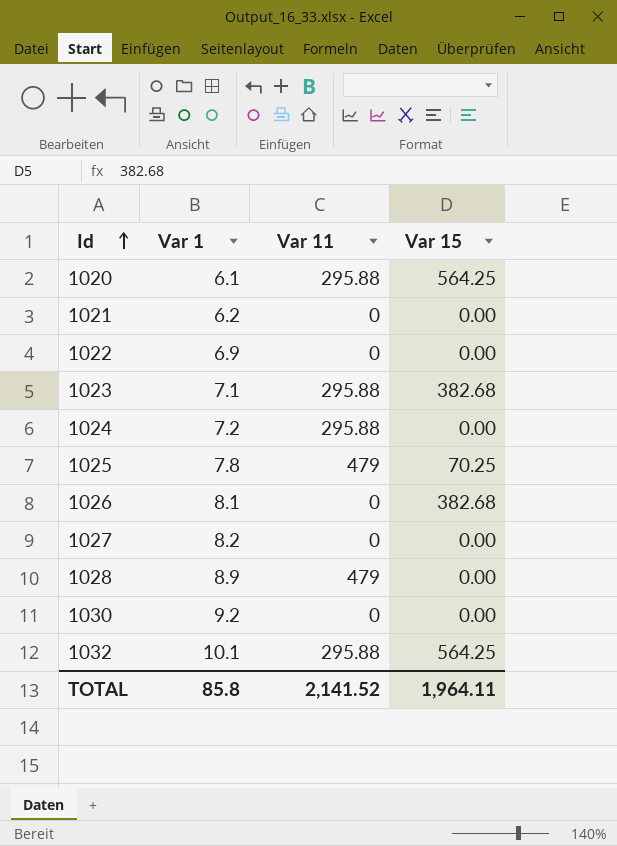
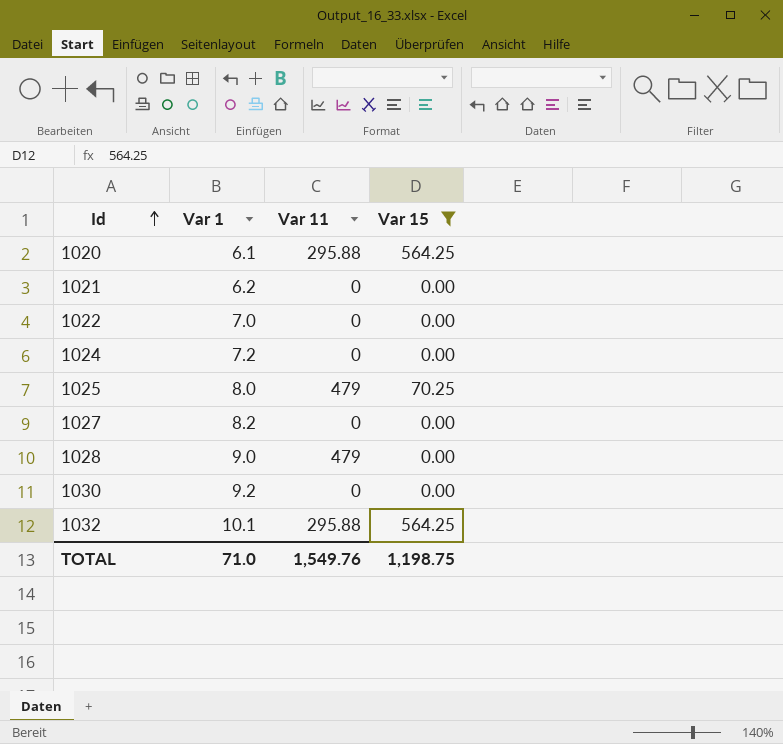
filter: none -> Var 15 != 382.68
1022 | Var 1: 6.9 -> 7.0
1024 | Var 11: 295.88 -> 0
1025 | Var 1: 7.8 -> 8.0
1028 | Var 1: 8.9 -> 9.0
TOTAL | Var 1: 85.8 -> 71.0
TOTAL | Var 11: 2,141.52 -> 1,549.76
TOTAL | Var 15: 1,964.11 -> 1,198.75

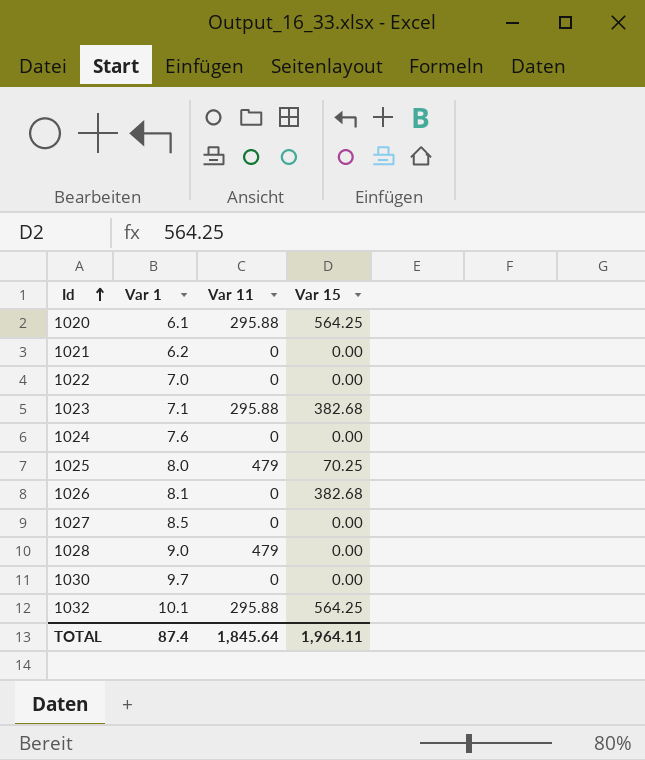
filter: Var 15 != 382.68 -> none
1024 | Var 1: 7.2 -> 7.6
1027 | Var 1: 8.2 -> 8.5
1030 | Var 1: 9.2 -> 9.7
TOTAL | Var 1: 71.0 -> 87.4
TOTAL | Var 11: 1,549.76 -> 1,845.64
TOTAL | Var 15: 1,198.75 -> 1,964.11

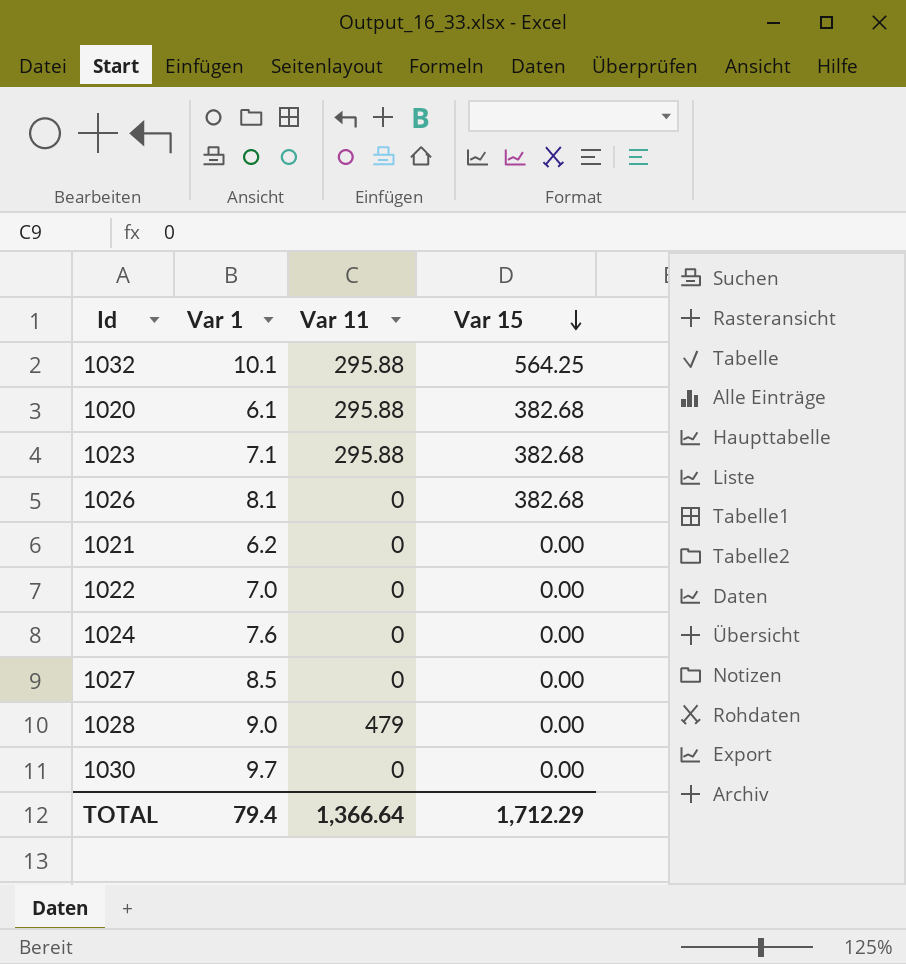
row order: Id ascending -> Var 15 descending
row 1025: 8.0 | 479 | 70.25 -> none
1020 | Var 15: 564.25 -> 382.68
TOTAL | Var 1: 87.4 -> 79.4
TOTAL | Var 11: 1,845.64 -> 1,366.64
TOTAL | Var 15: 1,964.11 -> 1,712.29

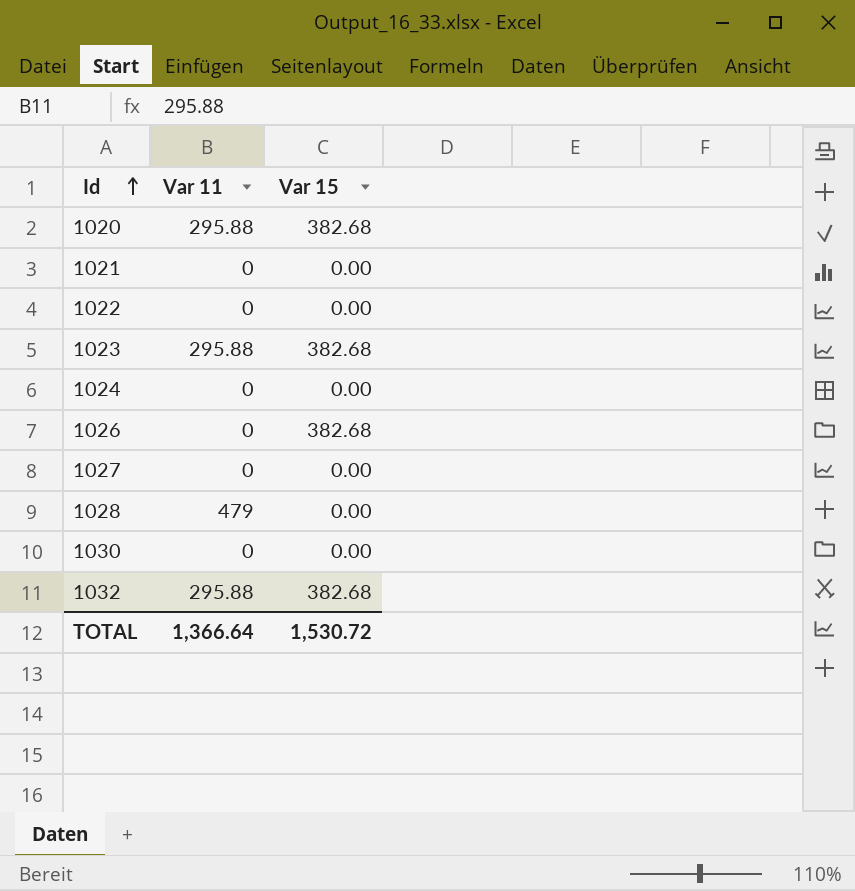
row order: Var 15 descending -> Id ascending
column Var 1 | position: 2 -> none
1032 | Var 15: 564.25 -> 382.68
TOTAL | Var 15: 1,712.29 -> 1,530.72

